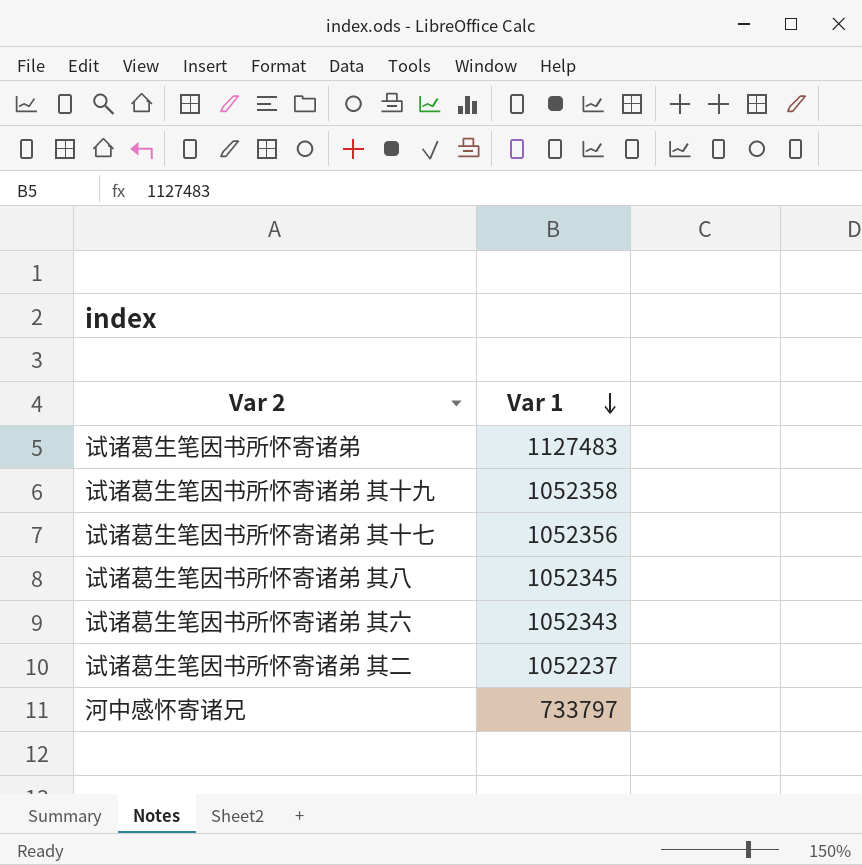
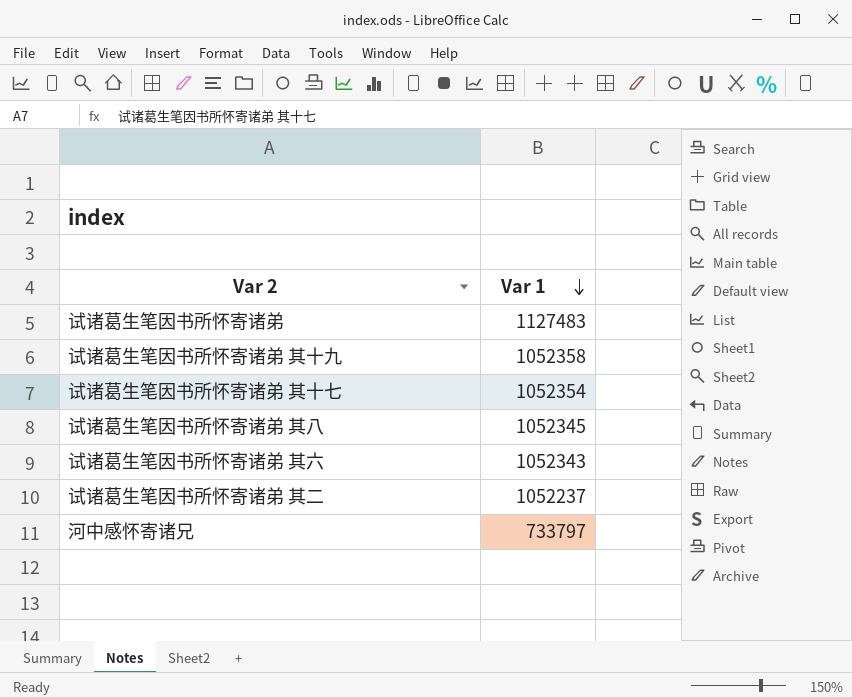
试诸葛生笔因书所怀寄诸弟 其十七 | Var 1: 1052356 -> 1052354

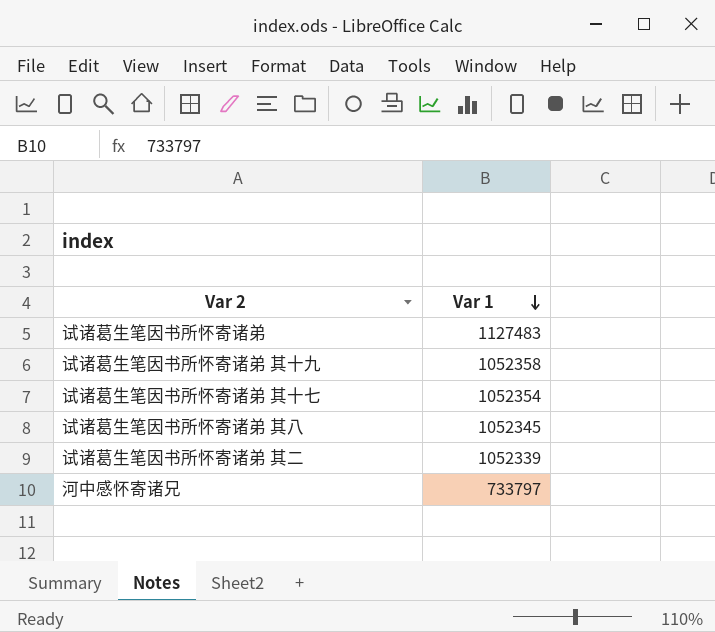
row 试诸葛生笔因书所怀寄诸弟 其六: 1052343 -> none
试诸葛生笔因书所怀寄诸弟 其二 | Var 1: 1052237 -> 1052339

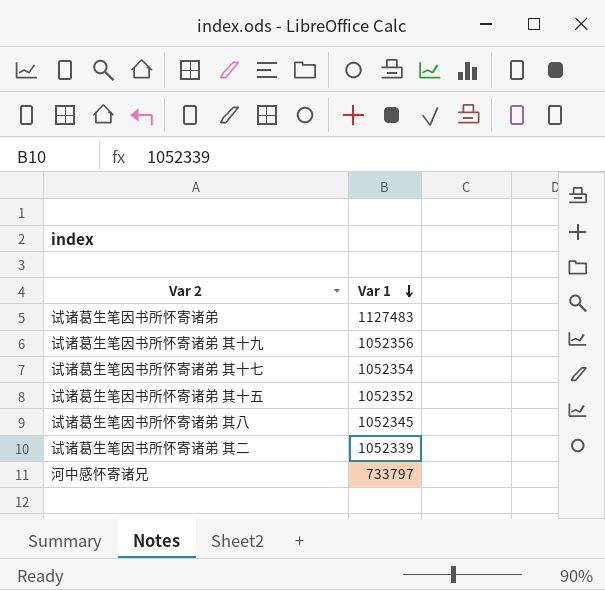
试诸葛生笔因书所怀寄诸弟 其十九 | Var 1: 1052358 -> 1052356
row 试诸葛生笔因书所怀寄诸弟 其十五: none -> 1052352

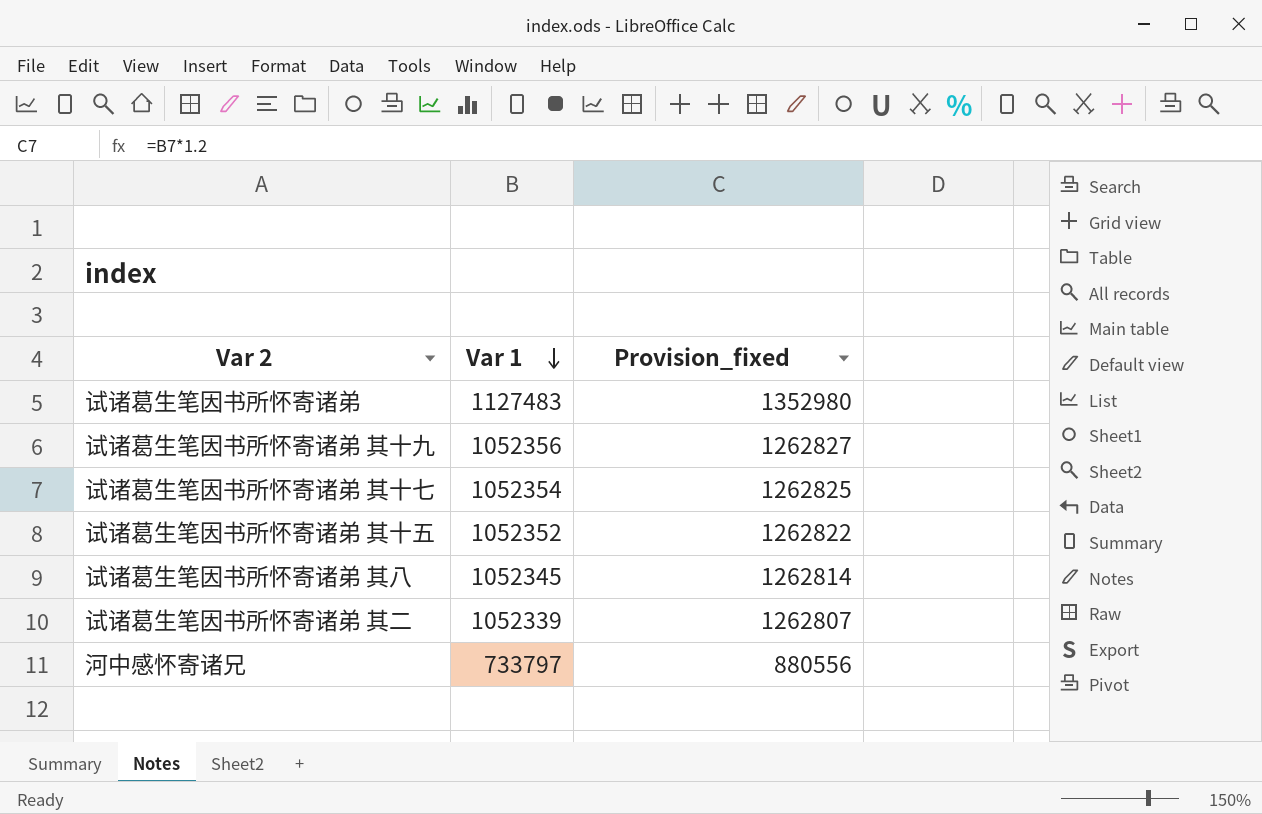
column Provision_fixed | formula: none -> [Var 1] * 1.2

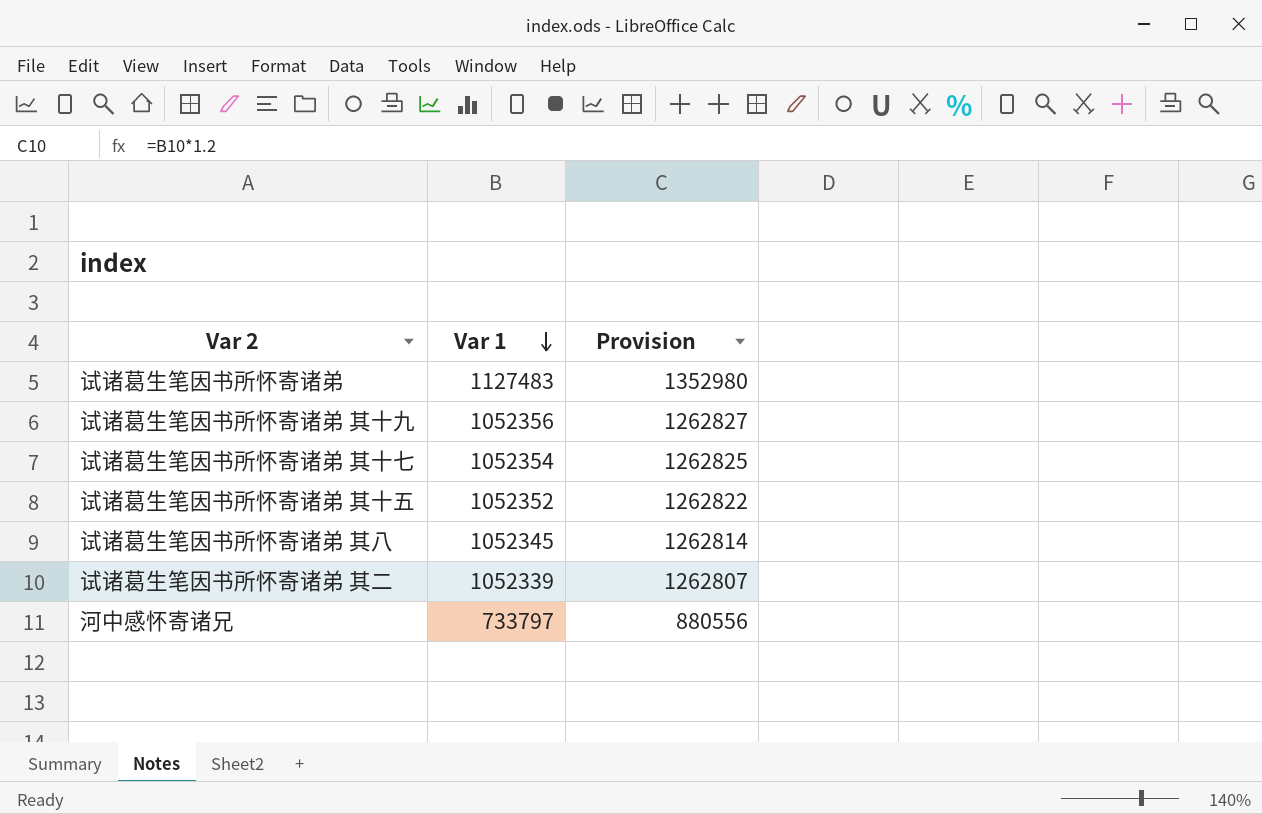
column name: Provision_fixed -> Provision

